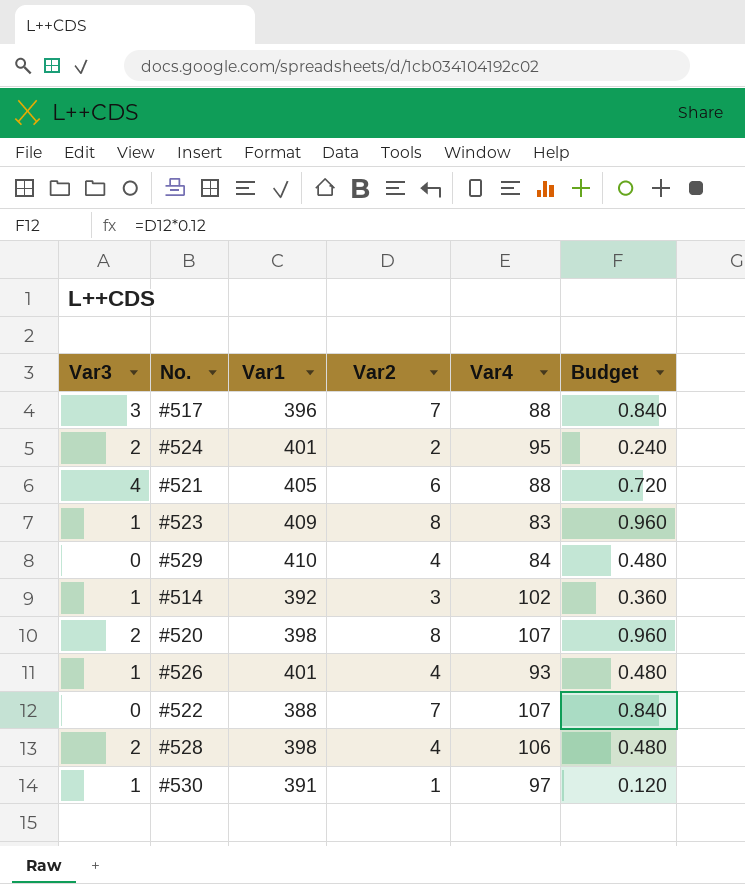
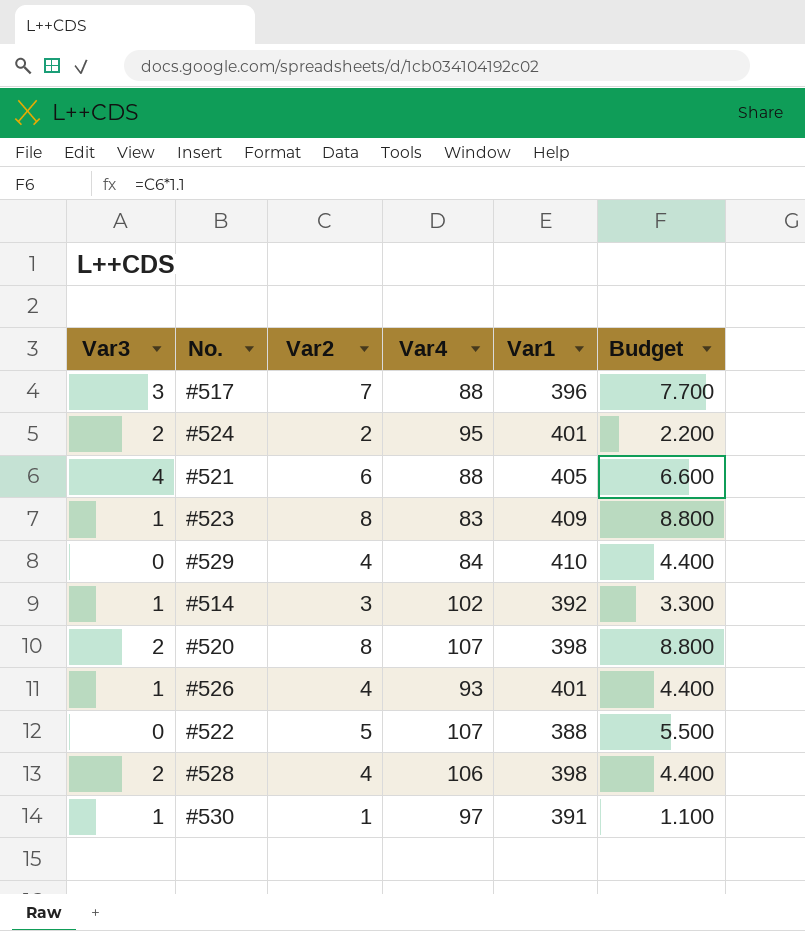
column Var1 | position: 3 -> 5
column Budget | formula: [Var2] * 0.12 -> [Var2] * 1.1
#522 | Var2: 7 -> 5

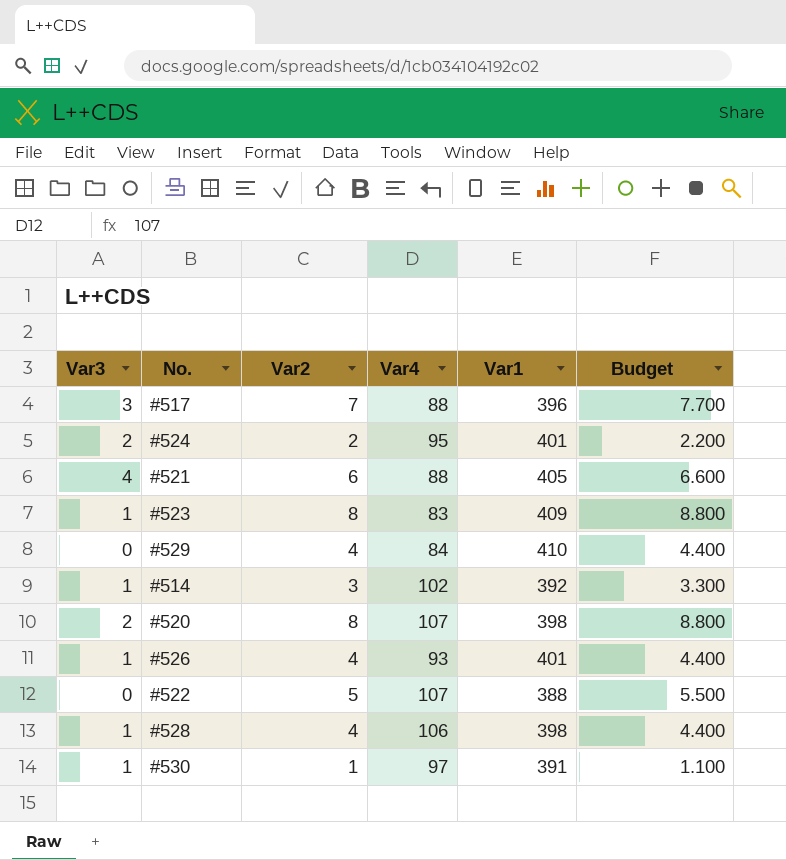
#528 | Var3: 2 -> 1

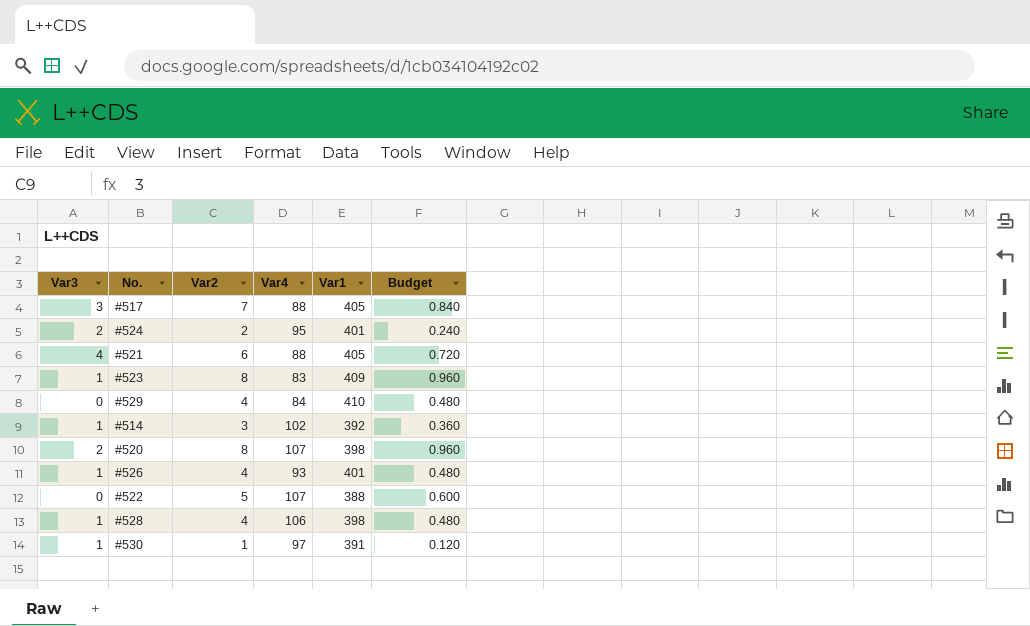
column Budget | formula: [Var2] * 1.1 -> [Var2] * 0.12
#517 | Var1: 396 -> 405

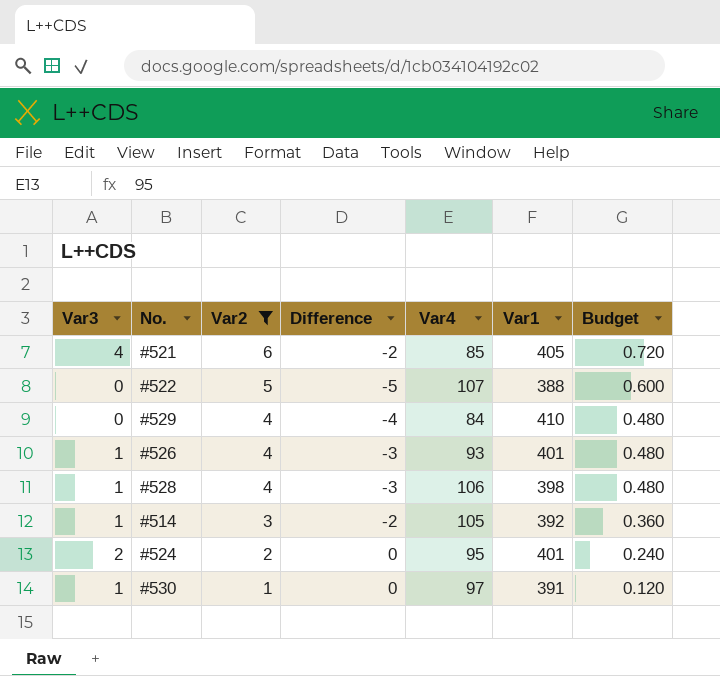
filter: none -> Var2 <= 6
row order: none -> Var2 descending
column Difference | formula: none -> [Var3] - [Var2]
#521 | Var4: 88 -> 85
#514 | Var4: 102 -> 105

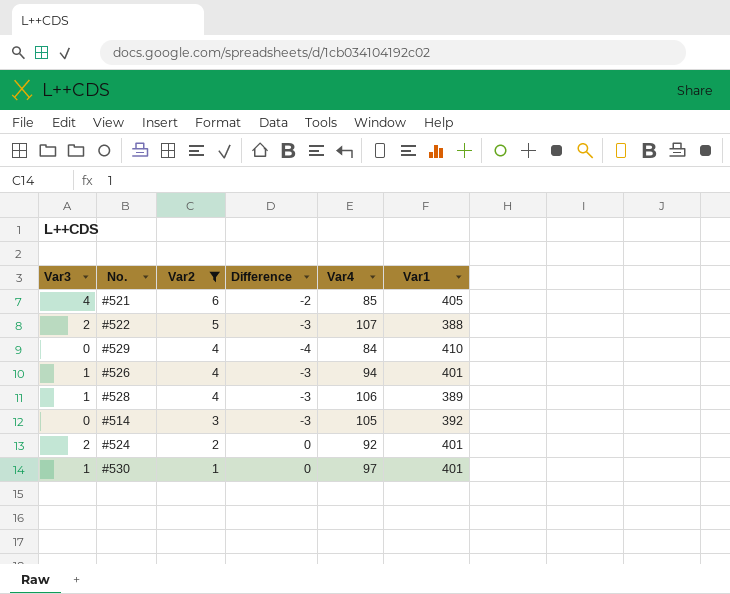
column Budget | formula: [Var2] * 0.12 -> none
#522 | Var3: 0 -> 2
#522 | Difference: -5 -> -3
#526 | Var4: 93 -> 94
#528 | Var1: 398 -> 389
#514 | Var3: 1 -> 0
#514 | Difference: -2 -> -3
#524 | Var4: 95 -> 92
#530 | Var1: 391 -> 401

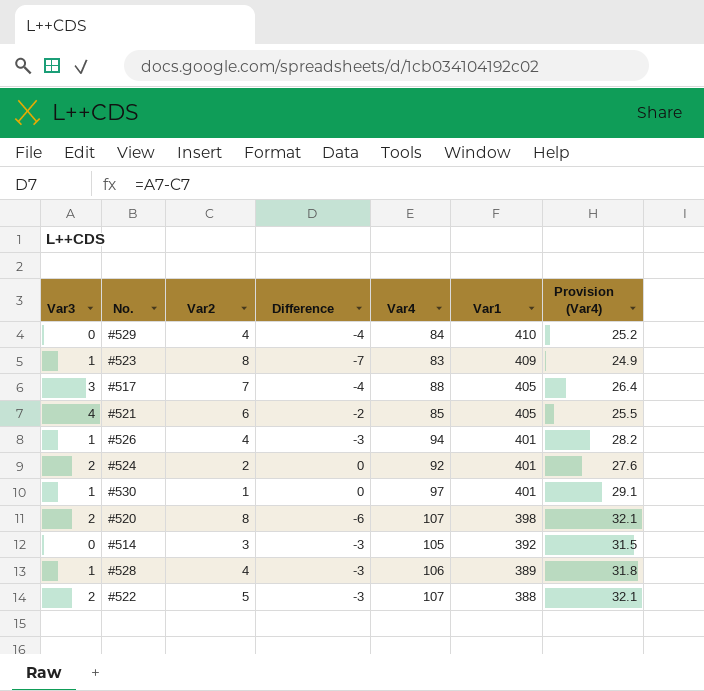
filter: Var2 <= 6 -> none
row order: Var2 descending -> Var1 descending
column Provision (Var4) | formula: none -> [Var4] * 0.3

